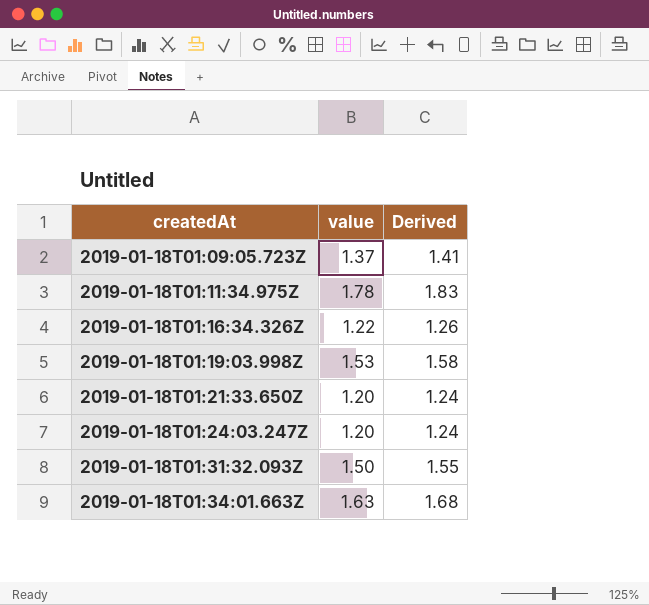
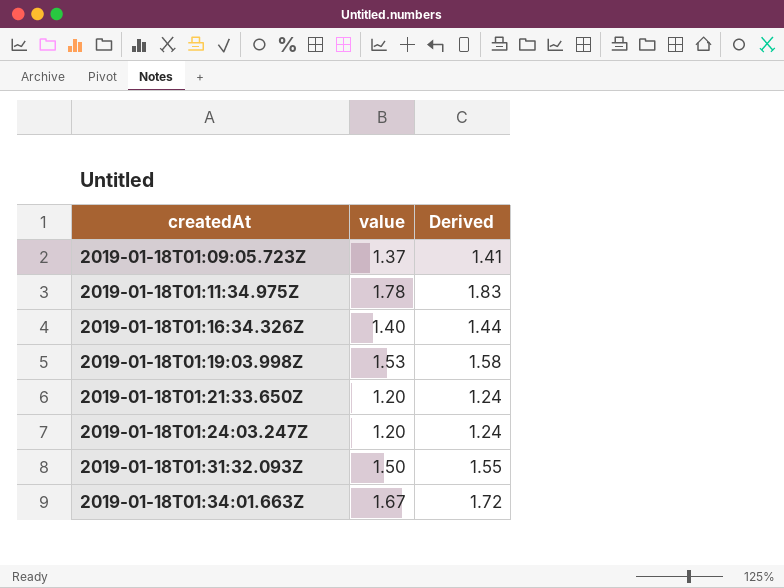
2019-01-18T01:16:34.326Z | value: 1.22 -> 1.40
2019-01-18T01:16:34.326Z | Derived: 1.26 -> 1.44
2019-01-18T01:34:01.663Z | value: 1.63 -> 1.67
2019-01-18T01:34:01.663Z | Derived: 1.68 -> 1.72

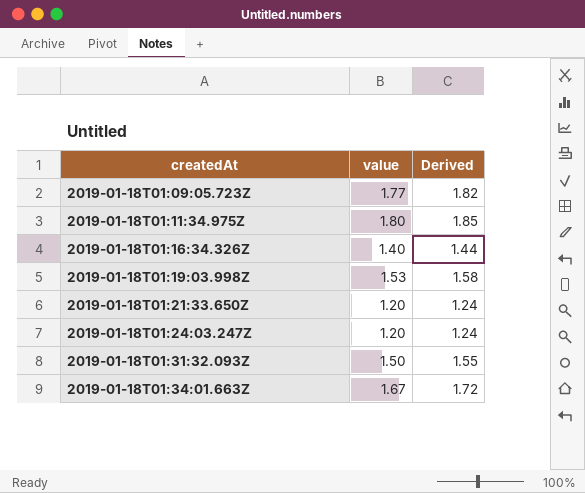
2019-01-18T01:09:05.723Z | value: 1.37 -> 1.77
2019-01-18T01:09:05.723Z | Derived: 1.41 -> 1.82
2019-01-18T01:11:34.975Z | value: 1.78 -> 1.80
2019-01-18T01:11:34.975Z | Derived: 1.83 -> 1.85

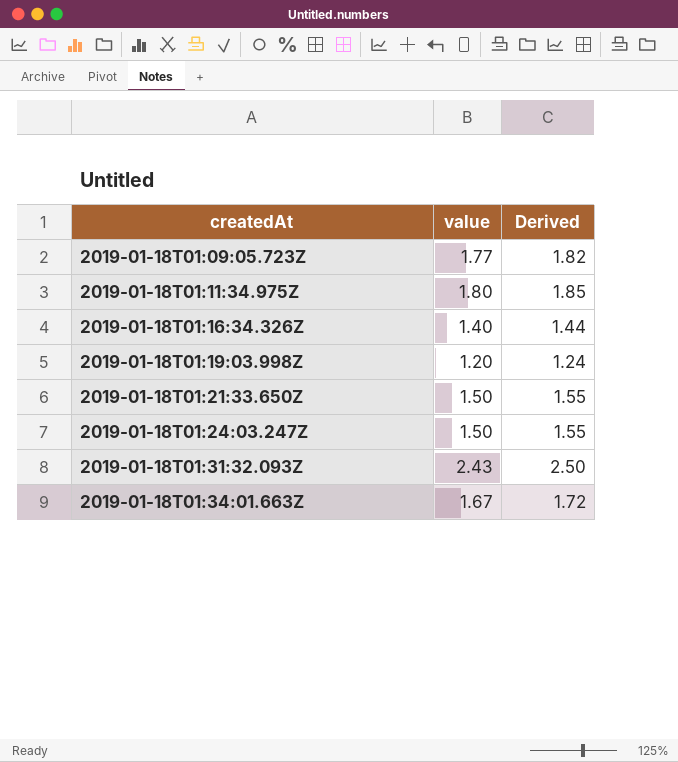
2019-01-18T01:19:03.998Z | value: 1.53 -> 1.20
2019-01-18T01:19:03.998Z | Derived: 1.58 -> 1.24
2019-01-18T01:21:33.650Z | value: 1.20 -> 1.50
2019-01-18T01:21:33.650Z | Derived: 1.24 -> 1.55
2019-01-18T01:24:03.247Z | value: 1.20 -> 1.50
2019-01-18T01:24:03.247Z | Derived: 1.24 -> 1.55
2019-01-18T01:31:32.093Z | value: 1.50 -> 2.43
2019-01-18T01:31:32.093Z | Derived: 1.55 -> 2.50

